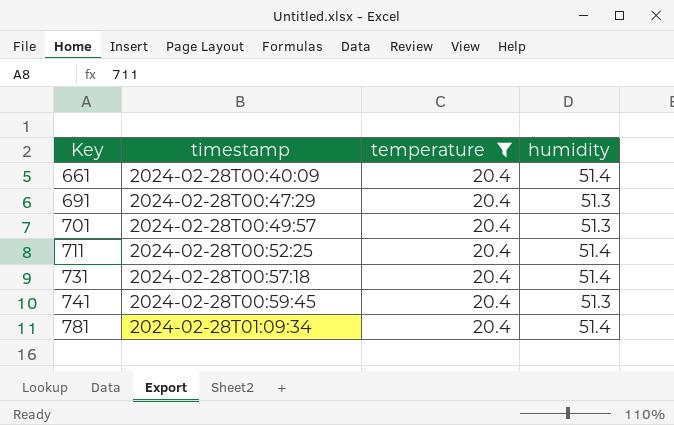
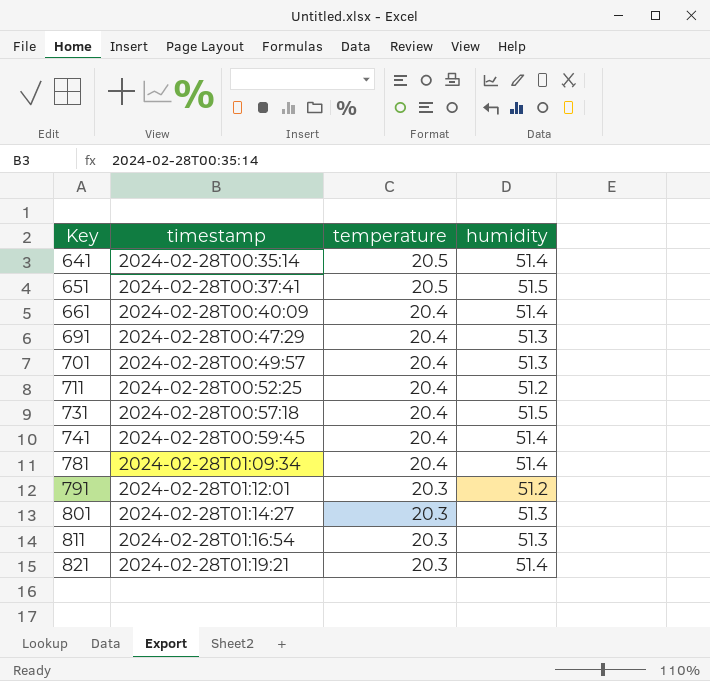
filter: temperature = 20.4 -> none
711 | humidity: 51.4 -> 51.2
731 | humidity: 51.4 -> 51.5
741 | humidity: 51.3 -> 51.4

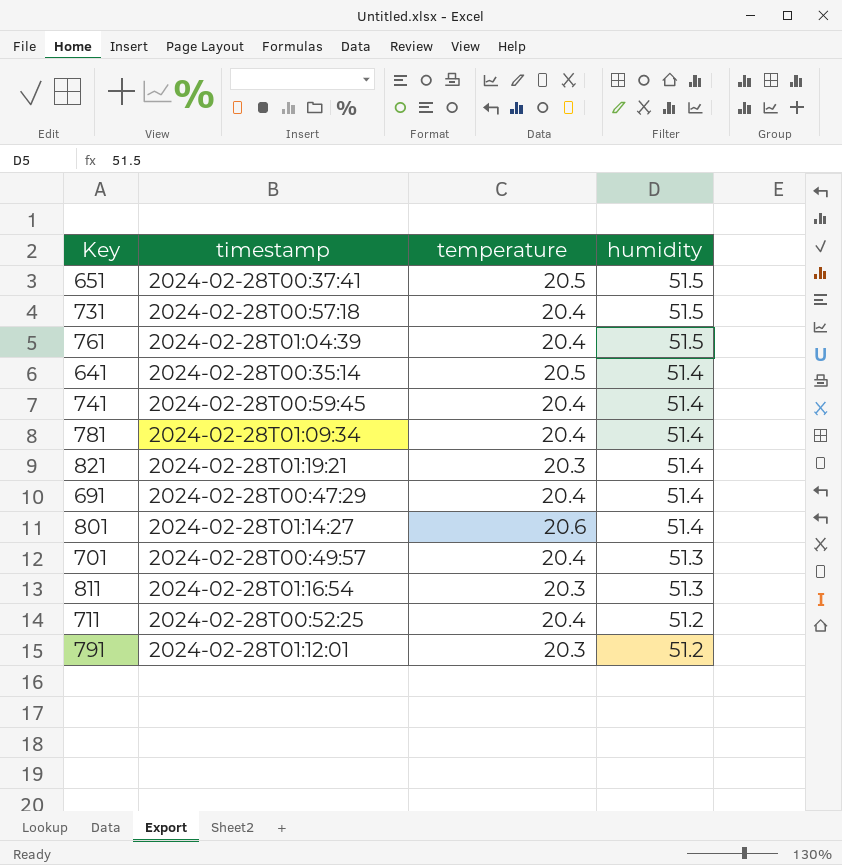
row order: Key ascending -> humidity descending
row 661: 2024-02-28T00:40:09 | 20.4 | 51.4 -> none
row 761: none -> 2024-02-28T01:04:39 | 20.4 | 51.5
691 | humidity: 51.3 -> 51.4
801 | temperature: 20.3 -> 20.6
801 | humidity: 51.3 -> 51.4

